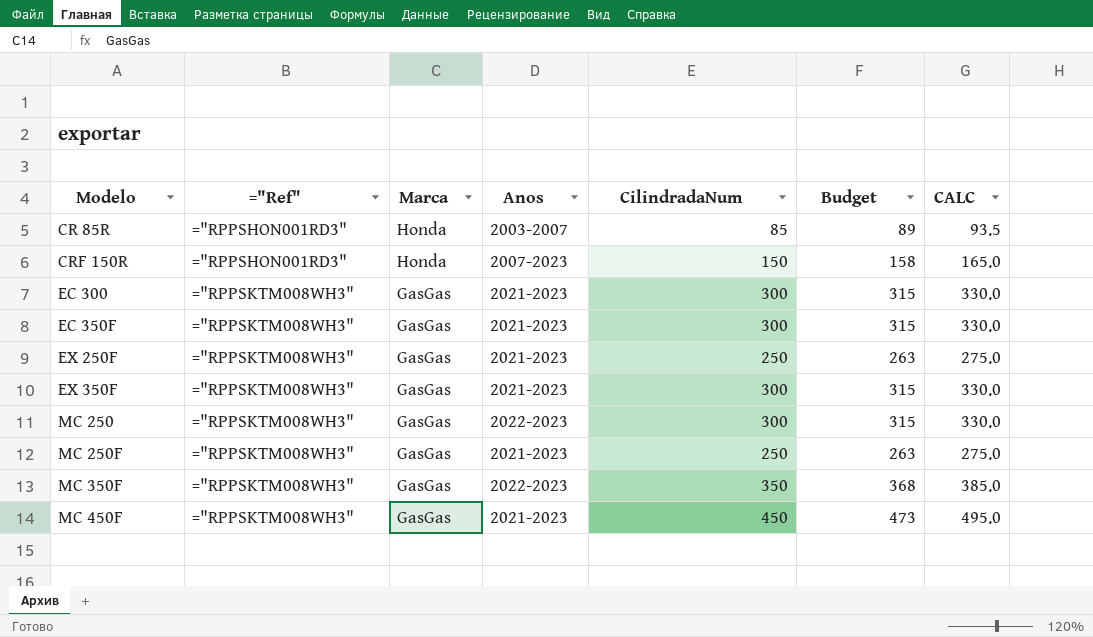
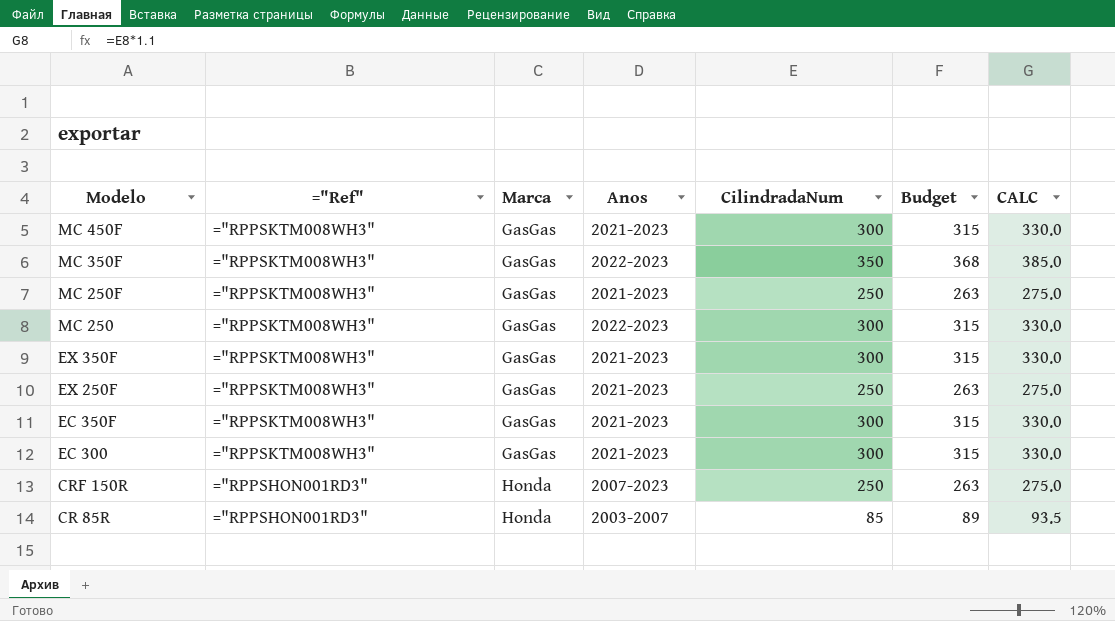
row order: Modelo ascending -> Modelo descending
MC 450F | CilindradaNum: 450 -> 300
MC 450F | Budget: 473 -> 315
MC 450F | CALC: 495.0 -> 330.0
CRF 150R | CilindradaNum: 150 -> 250
CRF 150R | Budget: 158 -> 263
CRF 150R | CALC: 165.0 -> 275.0

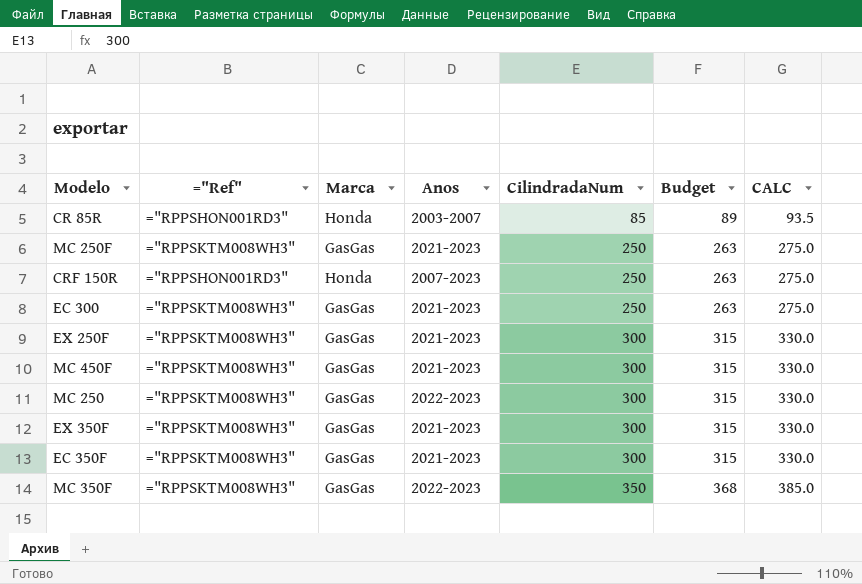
row order: Modelo descending -> CilindradaNum ascending
EC 300 | CilindradaNum: 300 -> 250
EC 300 | Budget: 315 -> 263
EC 300 | CALC: 330.0 -> 275.0
EX 250F | CilindradaNum: 250 -> 300
EX 250F | Budget: 263 -> 315
EX 250F | CALC: 275.0 -> 330.0

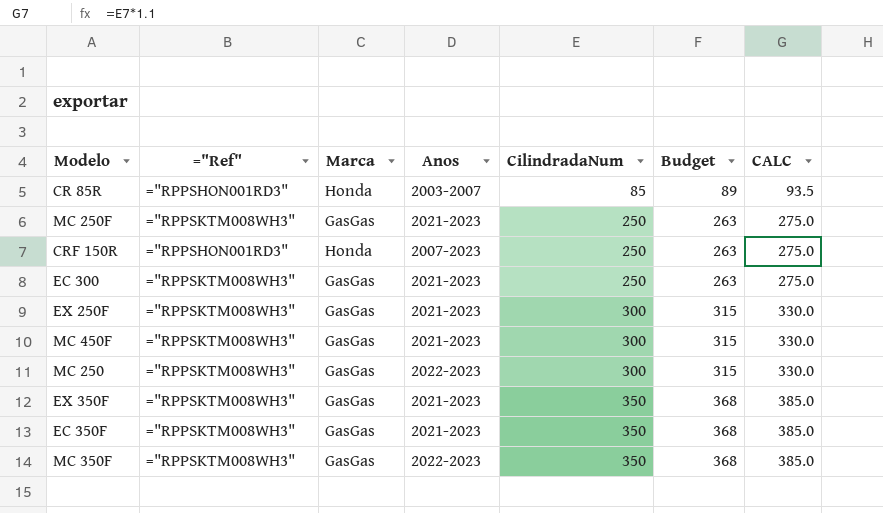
EX 350F | CilindradaNum: 300 -> 350
EX 350F | Budget: 315 -> 368
EX 350F | CALC: 330.0 -> 385.0
EC 350F | CilindradaNum: 300 -> 350
EC 350F | Budget: 315 -> 368
EC 350F | CALC: 330.0 -> 385.0

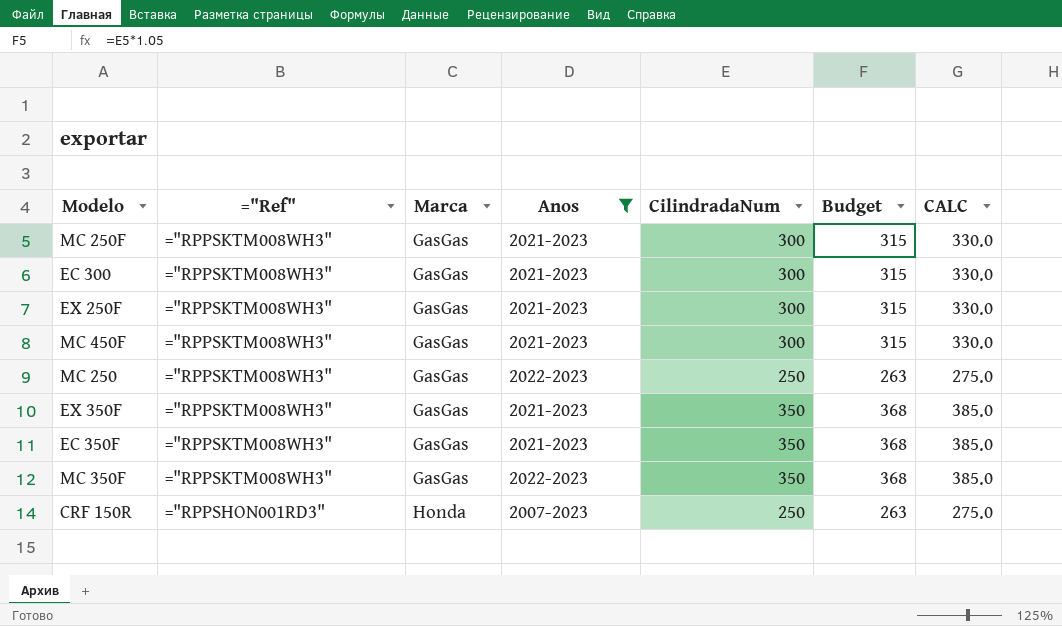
filter: none -> Anos != 2003-2007
row order: CilindradaNum ascending -> ="Ref" descending
MC 250F | CilindradaNum: 250 -> 300
MC 250F | Budget: 263 -> 315
MC 250F | CALC: 275.0 -> 330.0
EC 300 | CilindradaNum: 250 -> 300
EC 300 | Budget: 263 -> 315
EC 300 | CALC: 275.0 -> 330.0
MC 250 | CilindradaNum: 300 -> 250
MC 250 | Budget: 315 -> 263
MC 250 | CALC: 330.0 -> 275.0

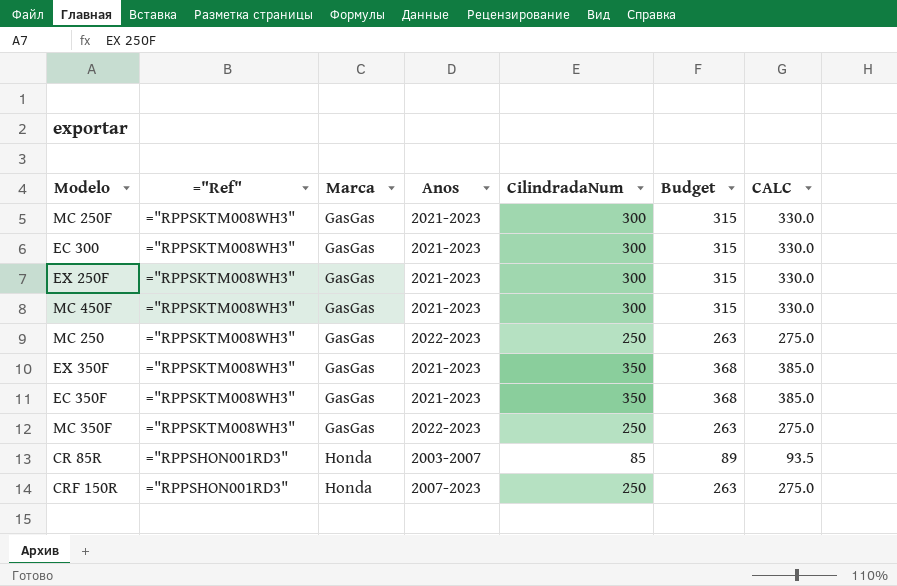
filter: Anos != 2003-2007 -> none
MC 350F | CilindradaNum: 350 -> 250
MC 350F | Budget: 368 -> 263
MC 350F | CALC: 385.0 -> 275.0

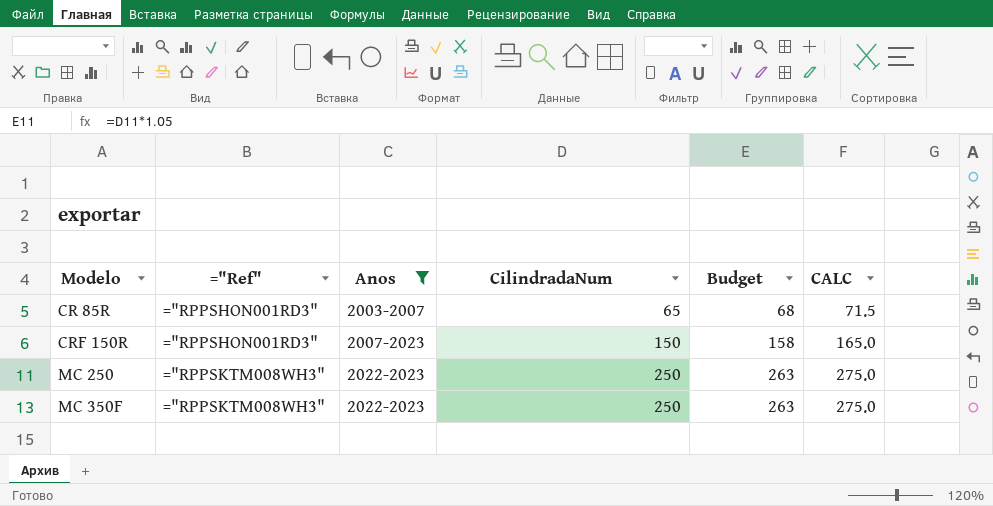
filter: none -> Anos != 2021-2023
row order: ="Ref" descending -> Modelo ascending
column Marca | position: 3 -> none
CR 85R | CilindradaNum: 85 -> 65
CR 85R | Budget: 89 -> 68
CR 85R | CALC: 93.5 -> 71.5
CRF 150R | CilindradaNum: 250 -> 150
CRF 150R | Budget: 263 -> 158
CRF 150R | CALC: 275.0 -> 165.0

